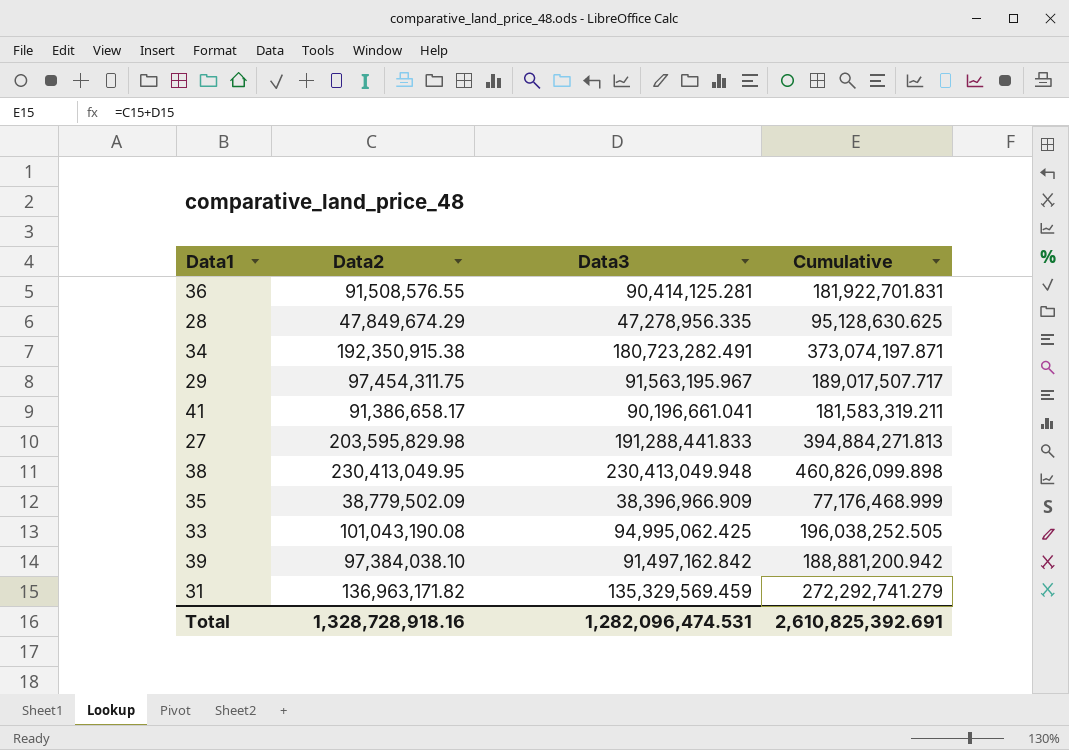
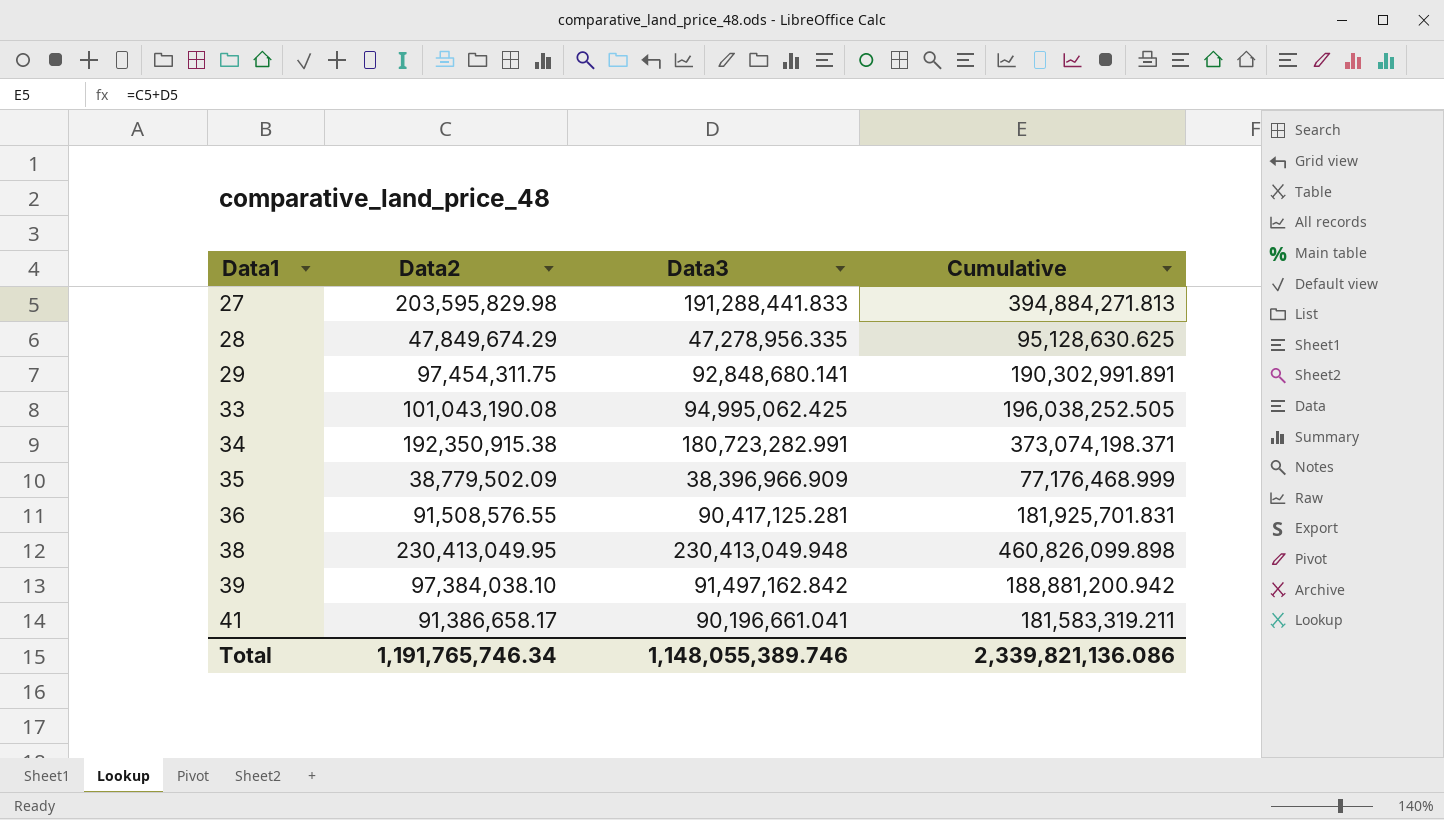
row order: none -> Data1 ascending
row 31: 136,963,171.82 | 135,329,569.459 | 272,292,741.279 -> none
29 | Data3: 91,563,195.967 -> 92,848,680.141
29 | Cumulative: 189,017,507.717 -> 190,302,991.891
34 | Data3: 180,723,282.491 -> 180,723,282.991
34 | Cumulative: 373,074,197.871 -> 373,074,198.371
36 | Data3: 90,414,125.281 -> 90,417,125.281
36 | Cumulative: 181,922,701.831 -> 181,925,701.831
Total | Data2: 1,328,728,918.16 -> 1,191,765,746.34
Total | Data3: 1,282,096,474.531 -> 1,148,055,389.746
Total | Cumulative: 2,610,825,392.691 -> 2,339,821,136.086

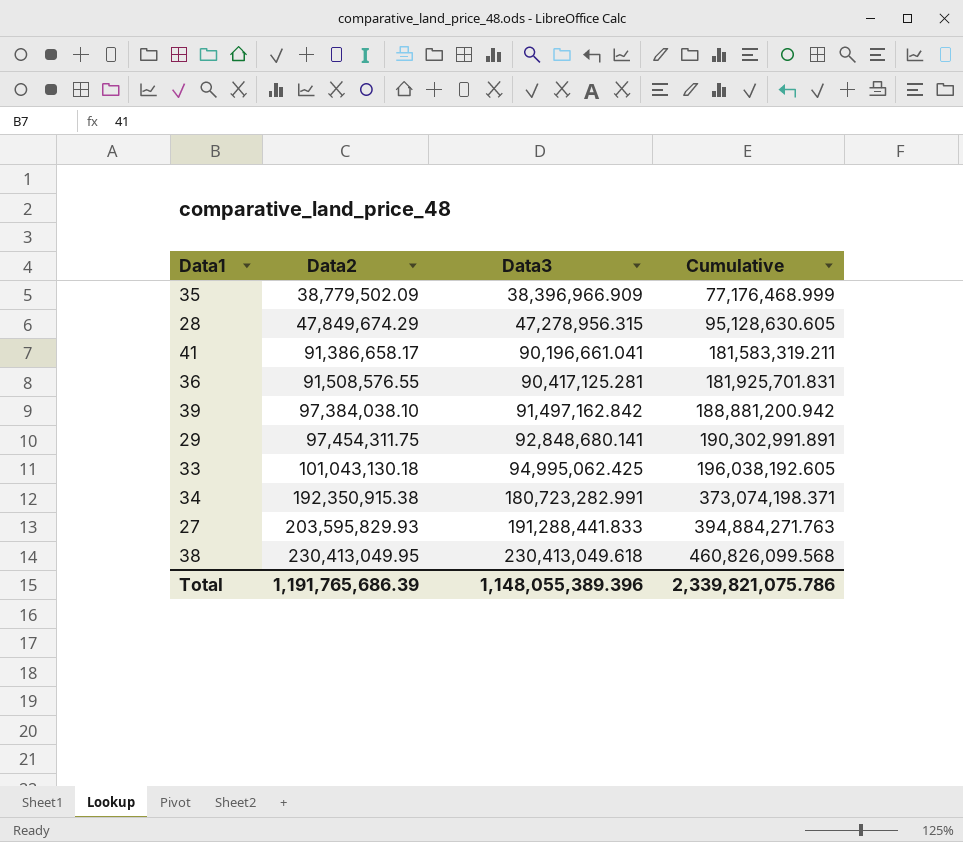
row order: Data1 ascending -> Data2 ascending
28 | Data3: 47,278,956.335 -> 47,278,956.315
28 | Cumulative: 95,128,630.625 -> 95,128,630.605
33 | Data2: 101,043,190.08 -> 101,043,130.18
33 | Cumulative: 196,038,252.505 -> 196,038,192.605
27 | Data2: 203,595,829.98 -> 203,595,829.93
27 | Cumulative: 394,884,271.813 -> 394,884,271.763
38 | Data3: 230,413,049.948 -> 230,413,049.618
38 | Cumulative: 460,826,099.898 -> 460,826,099.568
Total | Data2: 1,191,765,746.34 -> 1,191,765,686.39
Total | Data3: 1,148,055,389.746 -> 1,148,055,389.396
Total | Cumulative: 2,339,821,136.086 -> 2,339,821,075.786

